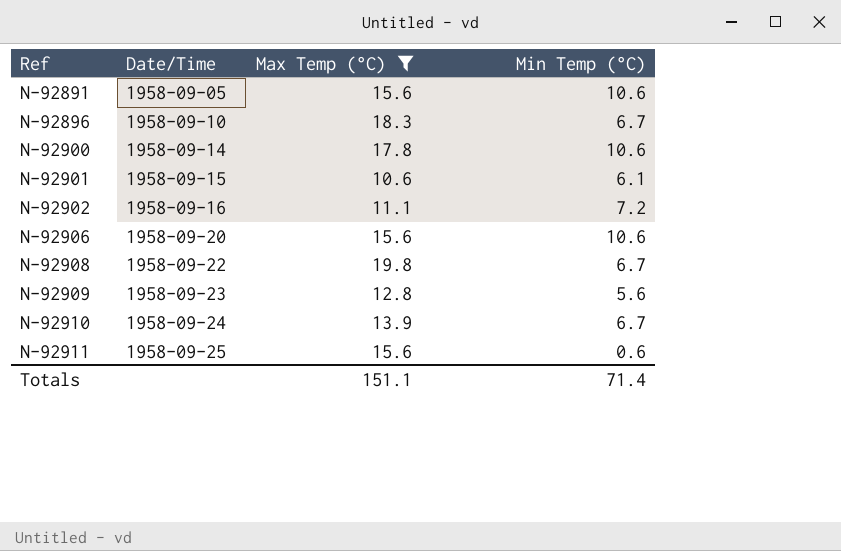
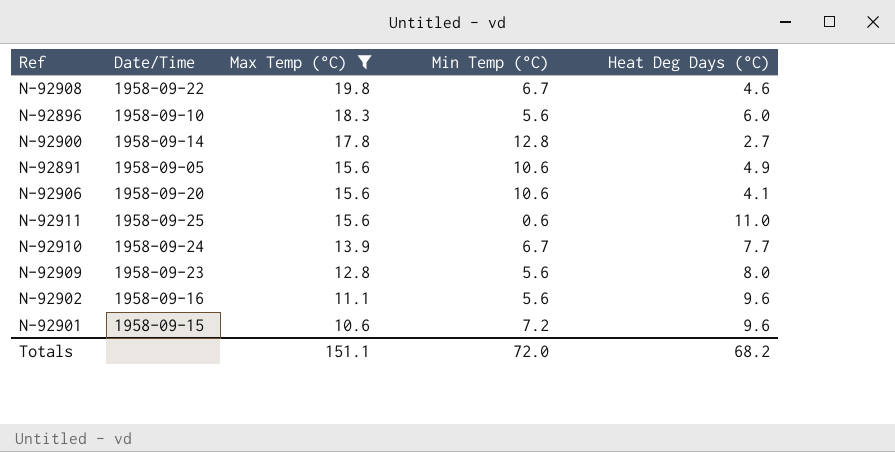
row order: Ref ascending -> Max Temp (°C) descending
column Heat Deg Days (°C) | position: none -> 5
N-92896 | Min Temp (°C): 6.7 -> 5.6
N-92900 | Min Temp (°C): 10.6 -> 12.8
N-92902 | Min Temp (°C): 7.2 -> 5.6
N-92901 | Min Temp (°C): 6.1 -> 7.2
Totals | Min Temp (°C): 71.4 -> 72.0

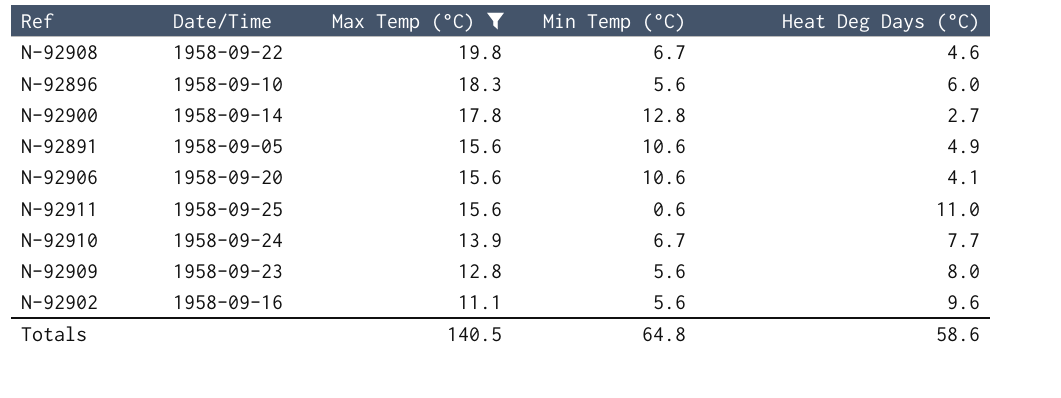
row N-92901: 1958-09-15 | 10.6 | 7.2 | 9.6 -> none
Totals | Max Temp (°C): 151.1 -> 140.5
Totals | Min Temp (°C): 72.0 -> 64.8
Totals | Heat Deg Days (°C): 68.2 -> 58.6

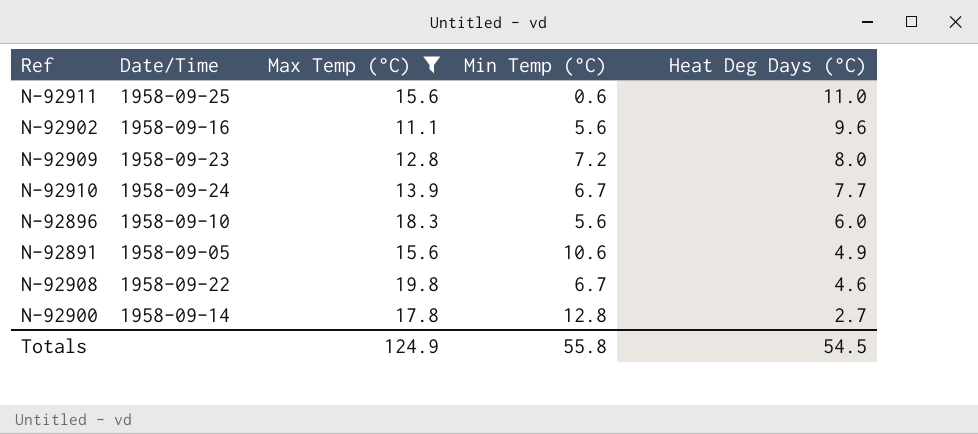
row order: Max Temp (°C) descending -> Heat Deg Days (°C) descending
row N-92906: 1958-09-20 | 15.6 | 10.6 | 4.1 -> none
N-92909 | Min Temp (°C): 5.6 -> 7.2
Totals | Max Temp (°C): 140.5 -> 124.9
Totals | Min Temp (°C): 64.8 -> 55.8
Totals | Heat Deg Days (°C): 58.6 -> 54.5

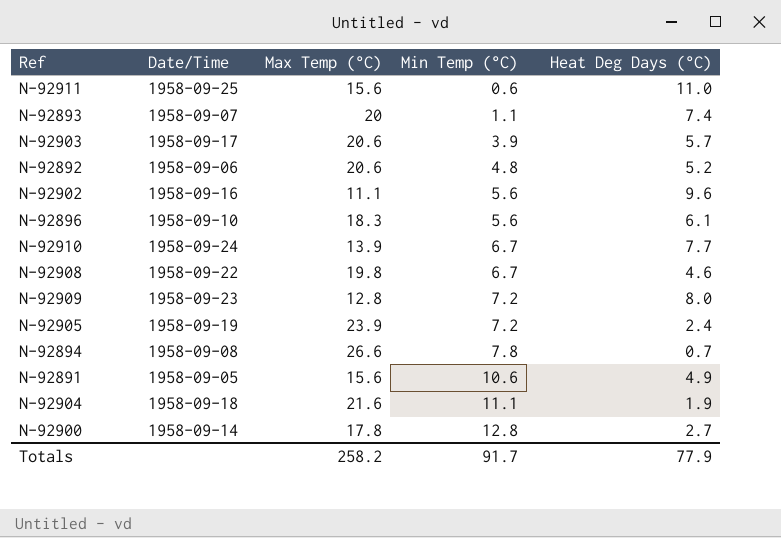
filter: Max Temp (°C) <= 19.8 -> none
row order: Heat Deg Days (°C) descending -> Min Temp (°C) ascending
N-92896 | Heat Deg Days (°C): 6.0 -> 6.1
Totals | Max Temp (°C): 124.9 -> 258.2
Totals | Min Temp (°C): 55.8 -> 91.7
Totals | Heat Deg Days (°C): 54.5 -> 77.9

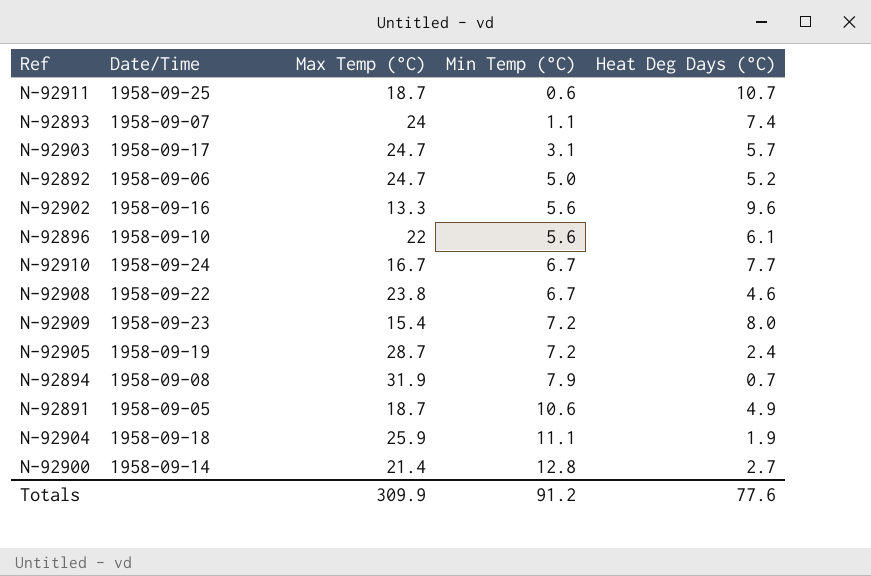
N-92911 | Max Temp (°C): 15.6 -> 18.7
N-92911 | Heat Deg Days (°C): 11.0 -> 10.7
N-92893 | Max Temp (°C): 20 -> 24
N-92903 | Max Temp (°C): 20.6 -> 24.7
N-92903 | Min Temp (°C): 3.9 -> 3.1
N-92892 | Max Temp (°C): 20.6 -> 24.7
N-92892 | Min Temp (°C): 4.8 -> 5.0
N-92902 | Max Temp (°C): 11.1 -> 13.3
N-92896 | Max Temp (°C): 18.3 -> 22
N-92910 | Max Temp (°C): 13.9 -> 16.7
N-92908 | Max Temp (°C): 19.8 -> 23.8
N-92909 | Max Temp (°C): 12.8 -> 15.4
N-92905 | Max Temp (°C): 23.9 -> 28.7
N-92894 | Max Temp (°C): 26.6 -> 31.9
N-92894 | Min Temp (°C): 7.8 -> 7.9
N-92891 | Max Temp (°C): 15.6 -> 18.7
N-92904 | Max Temp (°C): 21.6 -> 25.9
N-92900 | Max Temp (°C): 17.8 -> 21.4
Totals | Max Temp (°C): 258.2 -> 309.9
Totals | Min Temp (°C): 91.7 -> 91.2
Totals | Heat Deg Days (°C): 77.9 -> 77.6

